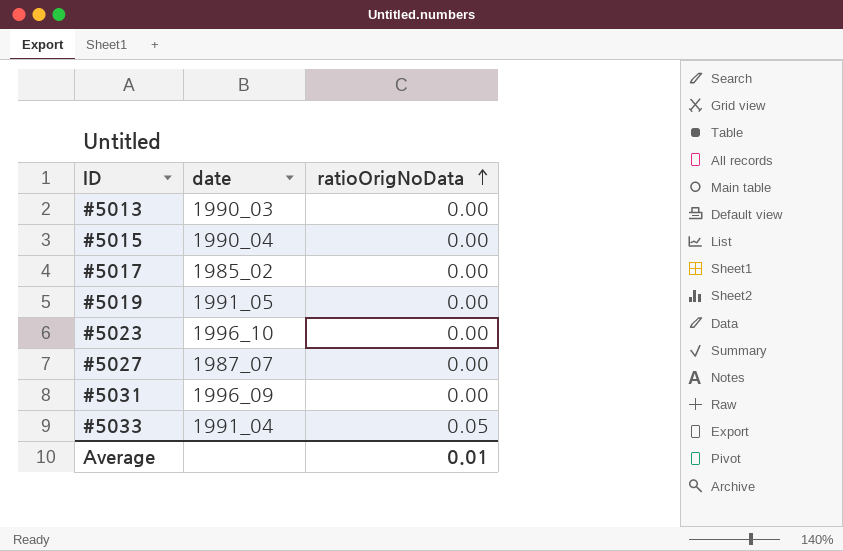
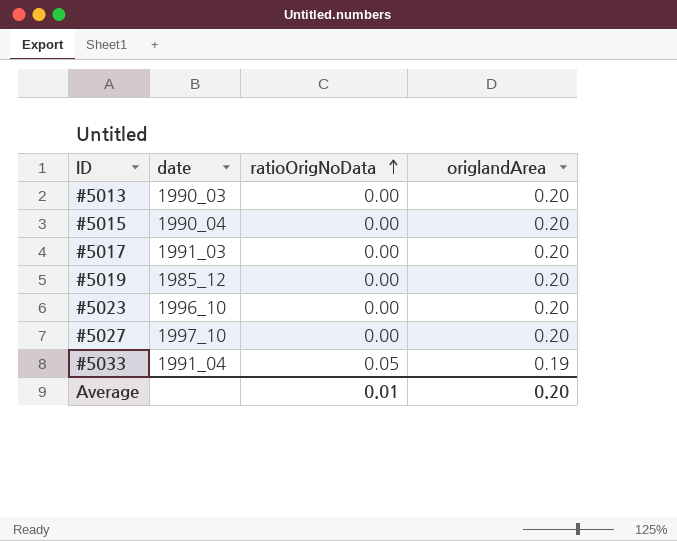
column origlandArea | position: none -> 4
row #5031: 1996_09 | 0.00 -> none
#5017 | date: 1985_02 -> 1991_03
#5019 | date: 1991_05 -> 1985_12
#5027 | date: 1987_07 -> 1997_10

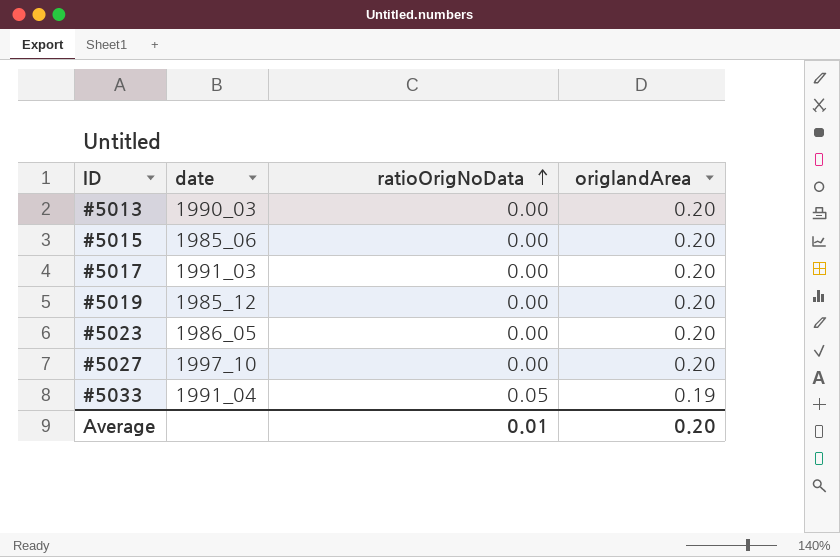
#5015 | date: 1990_04 -> 1985_06
#5023 | date: 1996_10 -> 1986_05

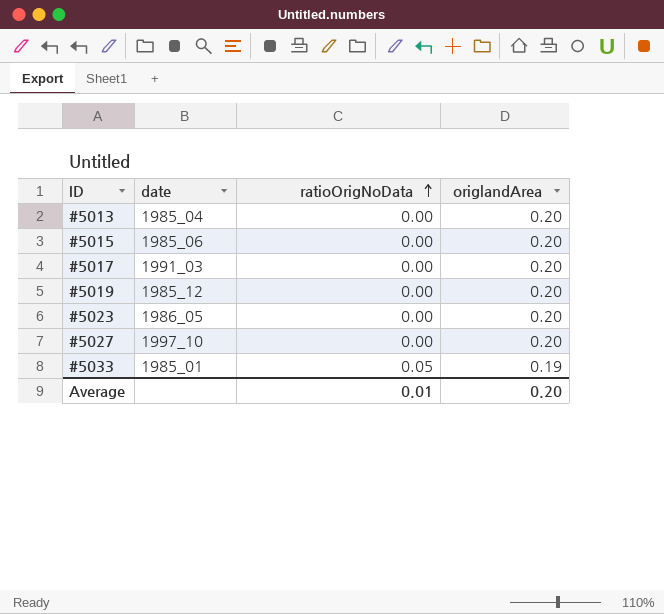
#5013 | date: 1990_03 -> 1985_04
#5033 | date: 1991_04 -> 1985_01

